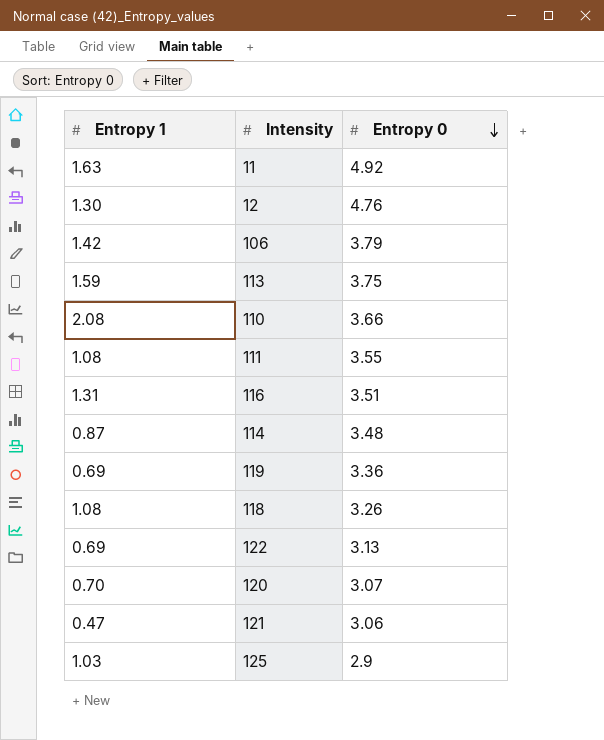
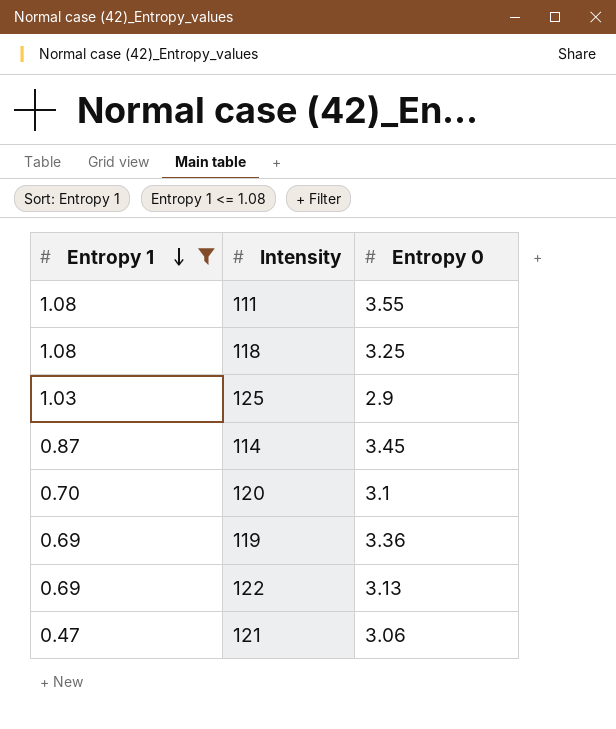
filter: none -> Entropy 1 <= 1.08
row order: Entropy 0 descending -> Entropy 1 descending
118 | Entropy 0: 3.26 -> 3.25
114 | Entropy 0: 3.48 -> 3.45
120 | Entropy 0: 3.07 -> 3.1

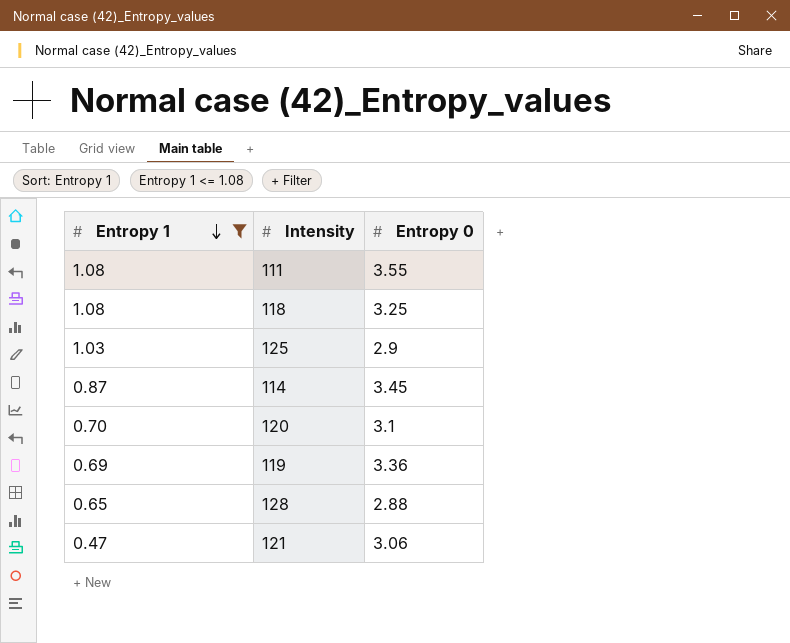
row 122: 0.69 | 3.13 -> none
row 128: none -> 0.65 | 2.88

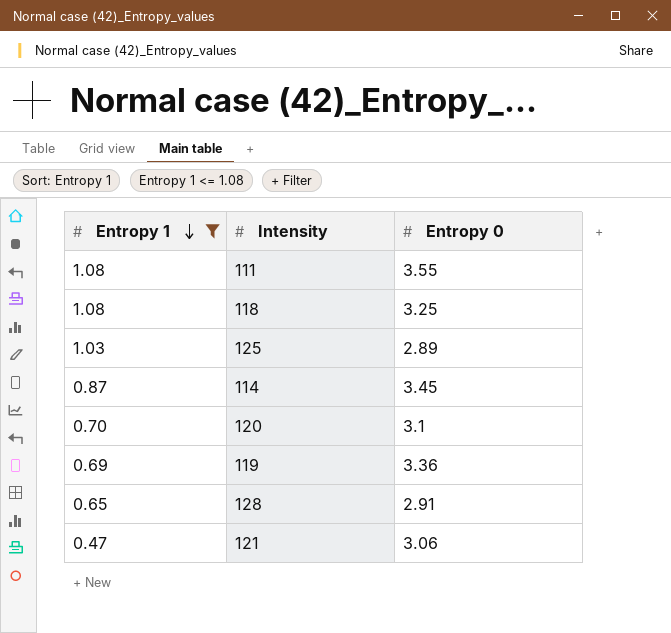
125 | Entropy 0: 2.9 -> 2.89
128 | Entropy 0: 2.88 -> 2.91

